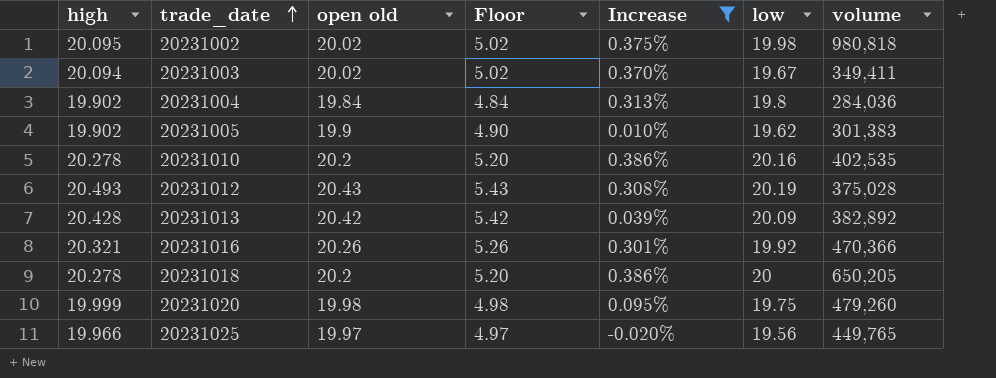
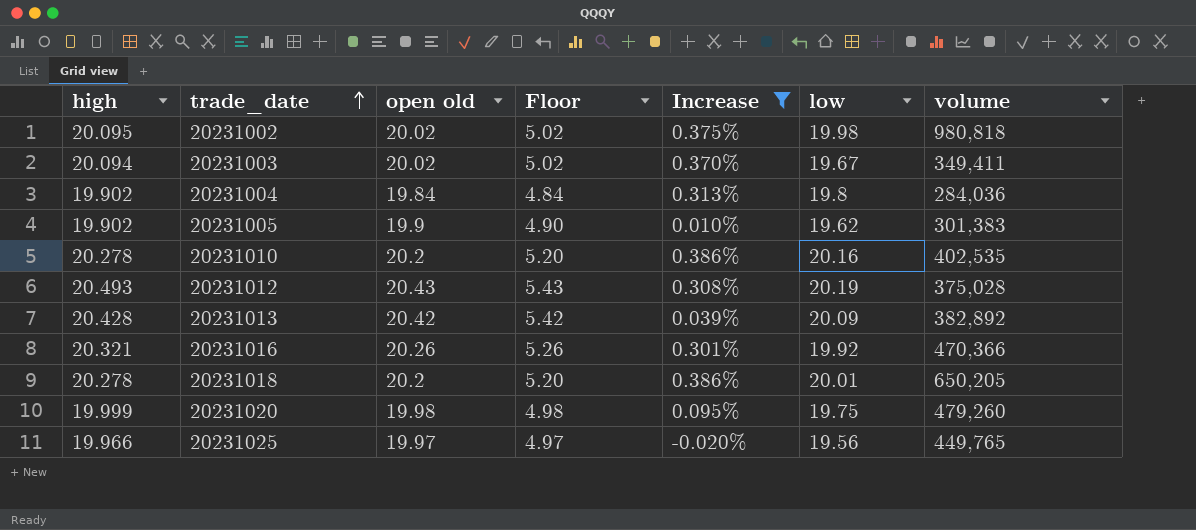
20231018 | low: 20 -> 20.01

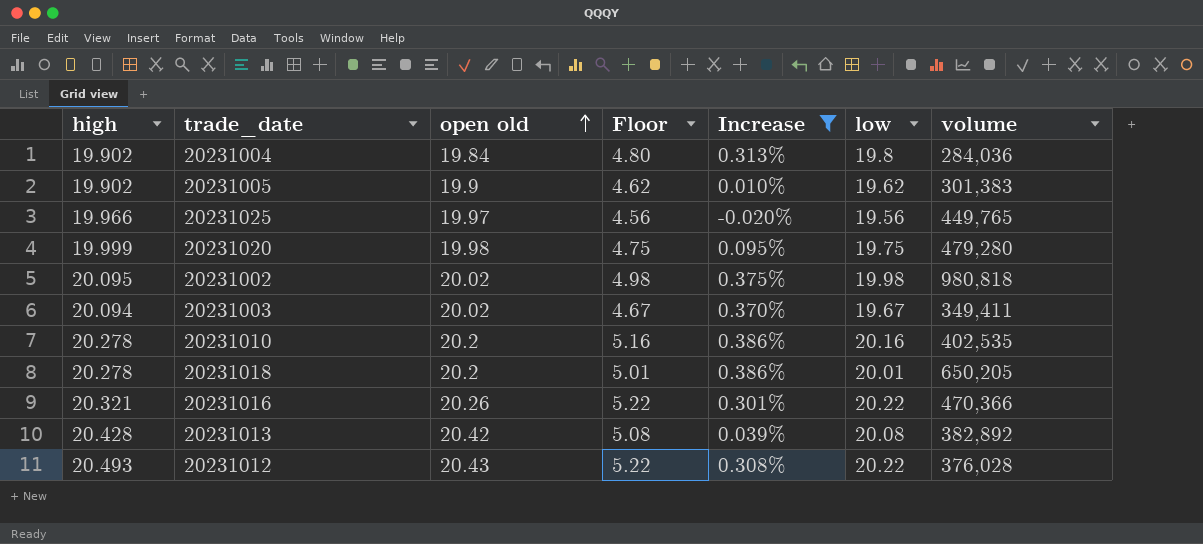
row order: trade_date ascending -> open old ascending
column Floor | formula: [open old] - 15 -> [low] - 15
20231020 | volume: 479,260 -> 479,280
20231016 | low: 19.92 -> 20.22
20231013 | low: 20.09 -> 20.08
20231012 | low: 20.19 -> 20.22
20231012 | volume: 375,028 -> 376,028

